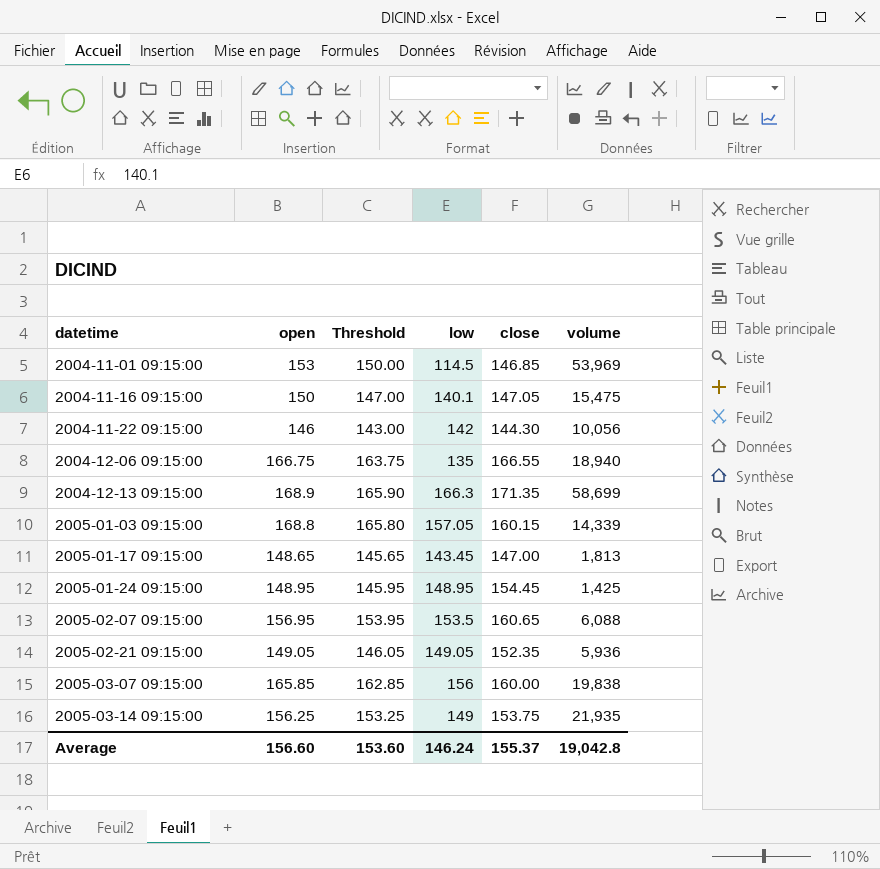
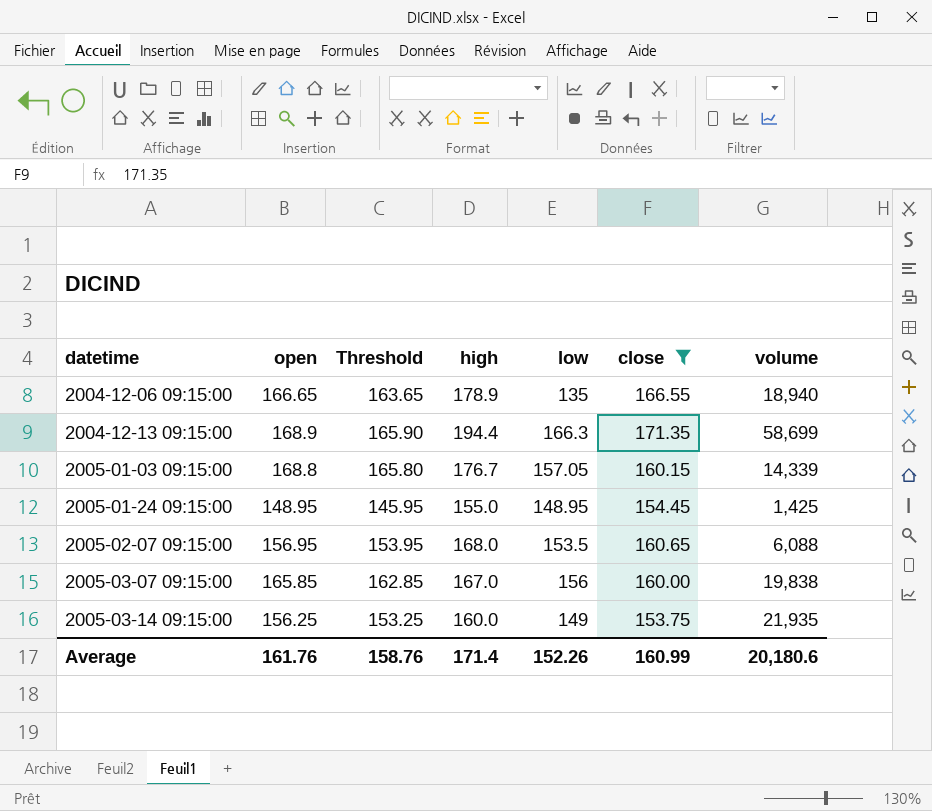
filter: none -> close >= 153.75
column high | position: none -> 4
2004-12-06 09:15:00 | open: 166.75 -> 166.65
2004-12-06 09:15:00 | Threshold: 163.75 -> 163.65
Average | open: 156.60 -> 161.76
Average | Threshold: 153.60 -> 158.76
Average | low: 146.24 -> 152.26
Average | close: 155.37 -> 160.99
Average | volume: 19,042.8 -> 20,180.6

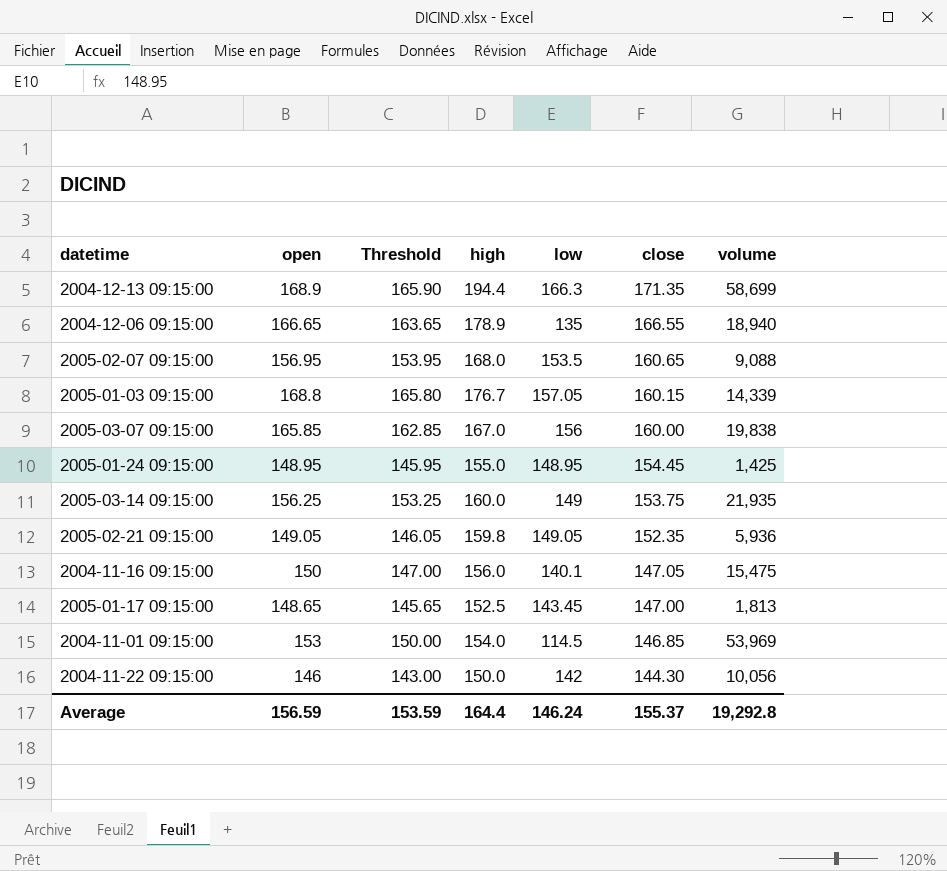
filter: close >= 153.75 -> none
row order: datetime ascending -> close descending
2005-02-07 09:15:00 | volume: 6,088 -> 9,088
Average | open: 161.76 -> 156.59
Average | Threshold: 158.76 -> 153.59
Average | high: 171.4 -> 164.4
Average | low: 152.26 -> 146.24
Average | close: 160.99 -> 155.37
Average | volume: 20,180.6 -> 19,292.8

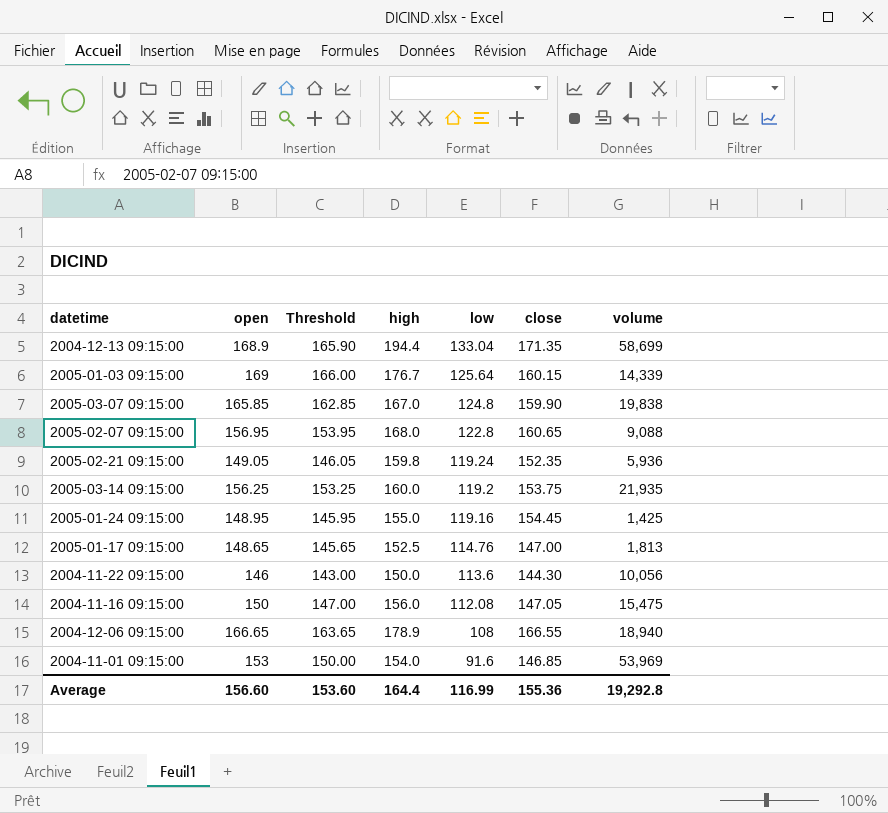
row order: close descending -> low descending
2004-12-13 09:15:00 | low: 166.3 -> 133.04
2005-01-03 09:15:00 | open: 168.8 -> 169
2005-01-03 09:15:00 | Threshold: 165.80 -> 166.00
2005-01-03 09:15:00 | low: 157.05 -> 125.64
2005-03-07 09:15:00 | low: 156 -> 124.8
2005-03-07 09:15:00 | close: 160.00 -> 159.90
2005-02-07 09:15:00 | low: 153.5 -> 122.8
2005-02-21 09:15:00 | low: 149.05 -> 119.24
2005-03-14 09:15:00 | low: 149 -> 119.2
2005-01-24 09:15:00 | low: 148.95 -> 119.16
2005-01-17 09:15:00 | low: 143.45 -> 114.76
2004-11-22 09:15:00 | low: 142 -> 113.6
2004-11-16 09:15:00 | low: 140.1 -> 112.08
2004-12-06 09:15:00 | low: 135 -> 108
2004-11-01 09:15:00 | low: 114.5 -> 91.6
Average | open: 156.59 -> 156.60
Average | Threshold: 153.59 -> 153.60
Average | low: 146.24 -> 116.99
Average | close: 155.37 -> 155.36

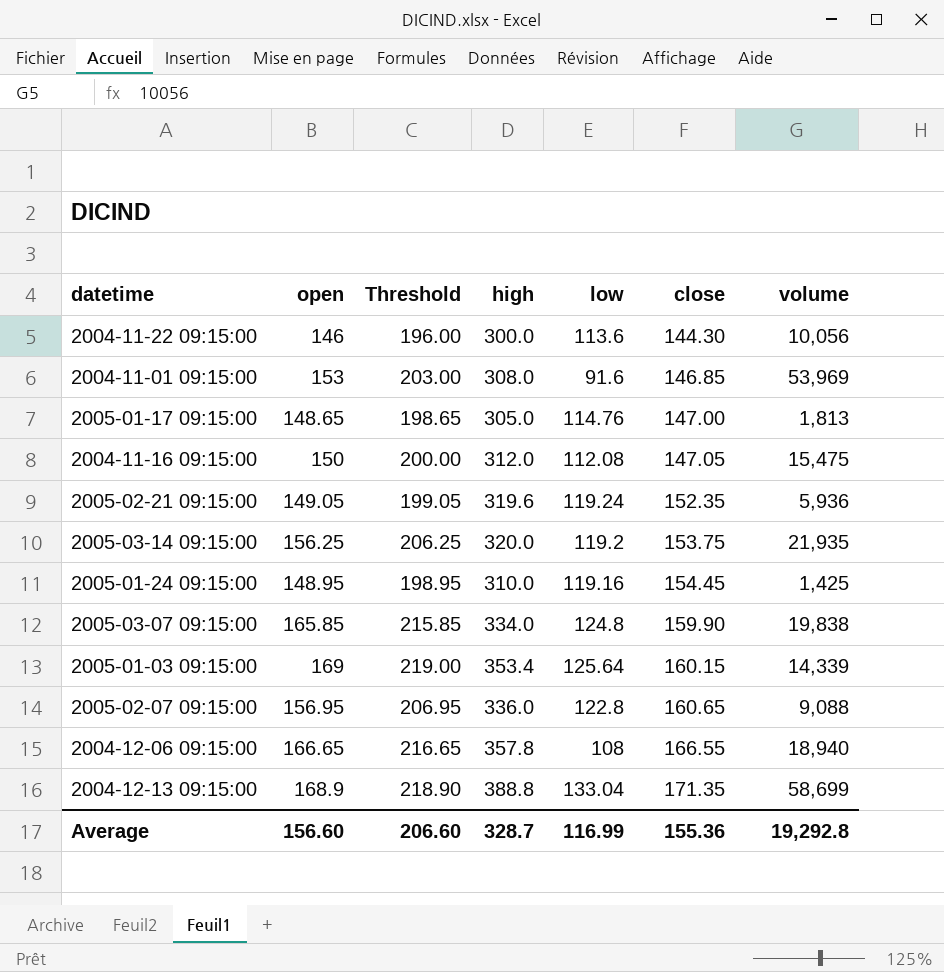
row order: low descending -> close ascending
column Threshold | formula: [open] - 3 -> [open] + 50
2004-11-22 09:15:00 | high: 150.0 -> 300.0
2004-11-01 09:15:00 | high: 154.0 -> 308.0
2005-01-17 09:15:00 | high: 152.5 -> 305.0
2004-11-16 09:15:00 | high: 156.0 -> 312.0
2005-02-21 09:15:00 | high: 159.8 -> 319.6
2005-03-14 09:15:00 | high: 160.0 -> 320.0
2005-01-24 09:15:00 | high: 155.0 -> 310.0
2005-03-07 09:15:00 | high: 167.0 -> 334.0
2005-01-03 09:15:00 | high: 176.7 -> 353.4
2005-02-07 09:15:00 | high: 168.0 -> 336.0
2004-12-06 09:15:00 | high: 178.9 -> 357.8
2004-12-13 09:15:00 | high: 194.4 -> 388.8
Average | Threshold: 153.60 -> 206.60
Average | high: 164.4 -> 328.7

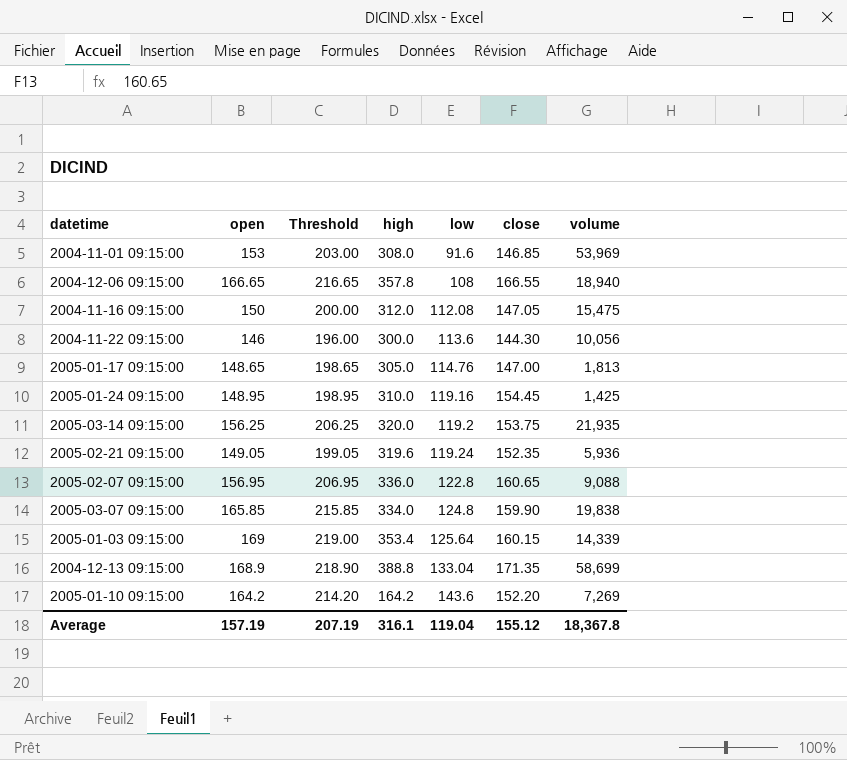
row order: close ascending -> low ascending
row 2005-01-10 09:15:00: none -> 164.2 | 214.20 | 164.2 | 143.6 | 152.20 | 7,269
Average | open: 156.60 -> 157.19
Average | Threshold: 206.60 -> 207.19
Average | high: 328.7 -> 316.1
Average | low: 116.99 -> 119.04
Average | close: 155.36 -> 155.12
Average | volume: 19,292.8 -> 18,367.8

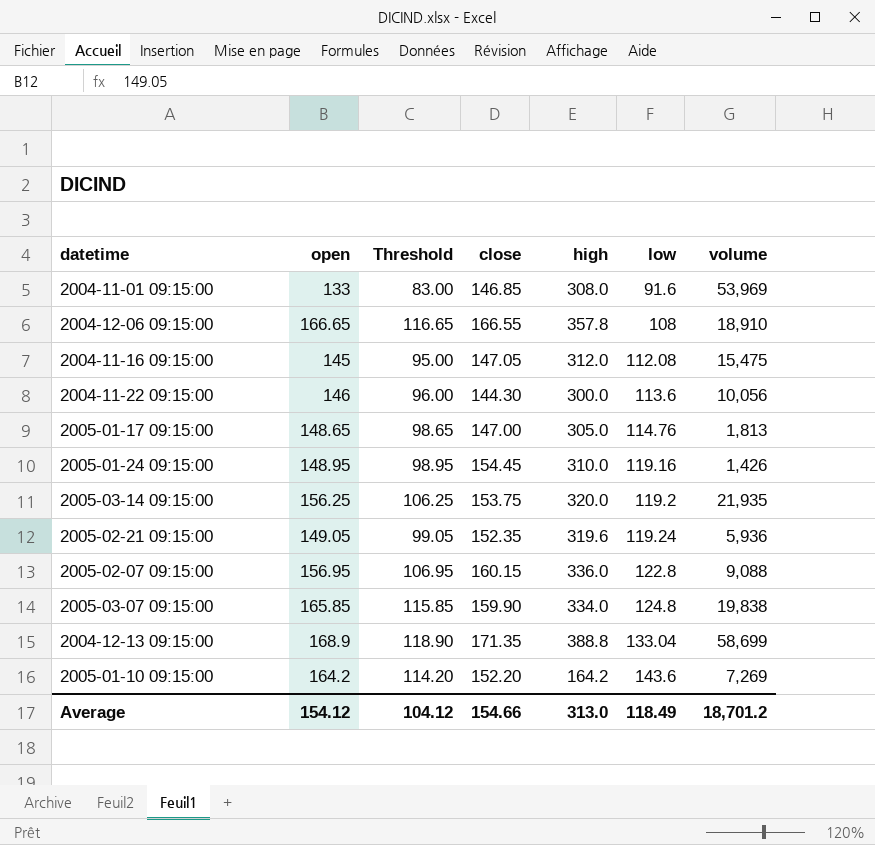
column Threshold | formula: [open] + 50 -> [open] - 50
column close | position: 6 -> 4
row 2005-01-03 09:15:00: 169 | 219.00 | 353.4 | 125.64 | 160.15 | 14,339 -> none
2004-11-01 09:15:00 | open: 153 -> 133
2004-12-06 09:15:00 | volume: 18,940 -> 18,910
2004-11-16 09:15:00 | open: 150 -> 145
2005-01-24 09:15:00 | volume: 1,425 -> 1,426
2005-02-07 09:15:00 | close: 160.65 -> 160.15
Average | open: 157.19 -> 154.12
Average | Threshold: 207.19 -> 104.12
Average | close: 155.12 -> 154.66
Average | high: 316.1 -> 313.0
Average | low: 119.04 -> 118.49
Average | volume: 18,367.8 -> 18,701.2

